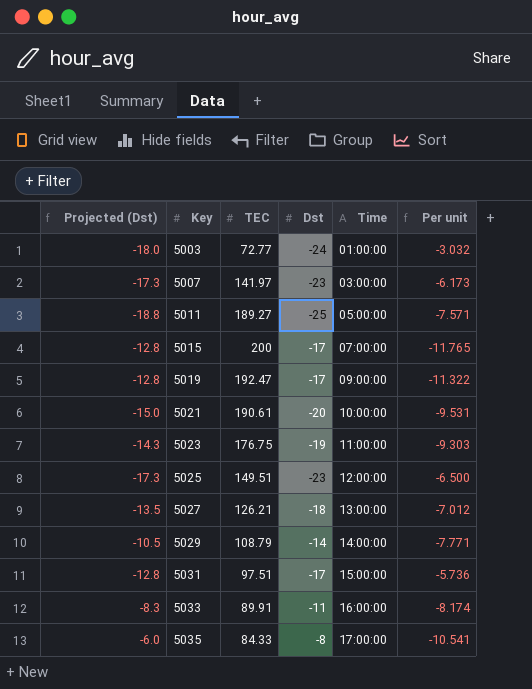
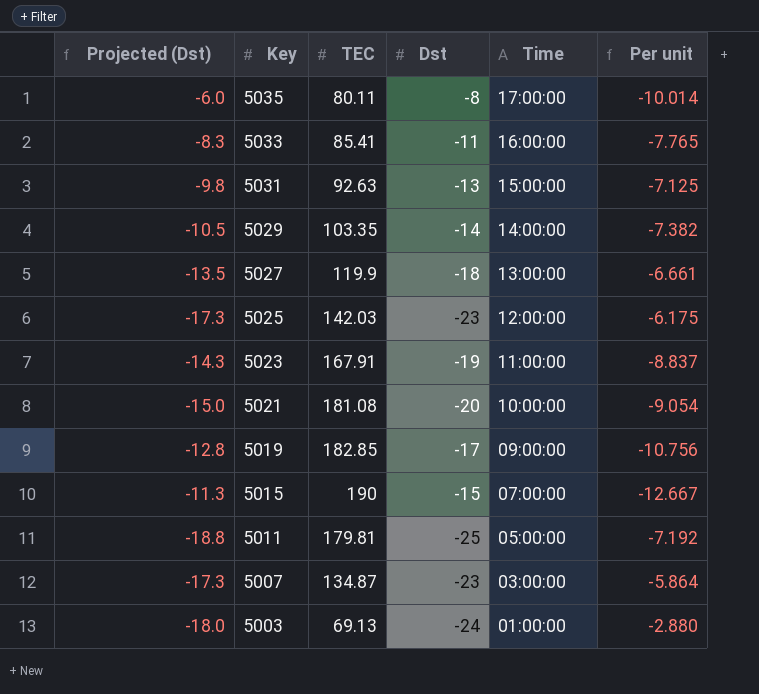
row order: Key ascending -> Key descending
5035 | TEC: 84.33 -> 80.11
5035 | Per unit: -10.541 -> -10.014
5033 | TEC: 89.91 -> 85.41
5033 | Per unit: -8.174 -> -7.765
5031 | Projected (Dst): -12.8 -> -9.8
5031 | TEC: 97.51 -> 92.63
5031 | Dst: -17 -> -13
5031 | Per unit: -5.736 -> -7.125
5029 | TEC: 108.79 -> 103.35
5029 | Per unit: -7.771 -> -7.382
5027 | TEC: 126.21 -> 119.9
5027 | Per unit: -7.012 -> -6.661
5025 | TEC: 149.51 -> 142.03
5025 | Per unit: -6.500 -> -6.175
5023 | TEC: 176.75 -> 167.91
5023 | Per unit: -9.303 -> -8.837
5021 | TEC: 190.61 -> 181.08
5021 | Per unit: -9.531 -> -9.054
5019 | TEC: 192.47 -> 182.85
5019 | Per unit: -11.322 -> -10.756
5015 | Projected (Dst): -12.8 -> -11.3
5015 | TEC: 200 -> 190
5015 | Dst: -17 -> -15
5015 | Per unit: -11.765 -> -12.667
5011 | TEC: 189.27 -> 179.81
5011 | Per unit: -7.571 -> -7.192
5007 | TEC: 141.97 -> 134.87
5007 | Per unit: -6.173 -> -5.864
5003 | TEC: 72.77 -> 69.13
5003 | Per unit: -3.032 -> -2.880

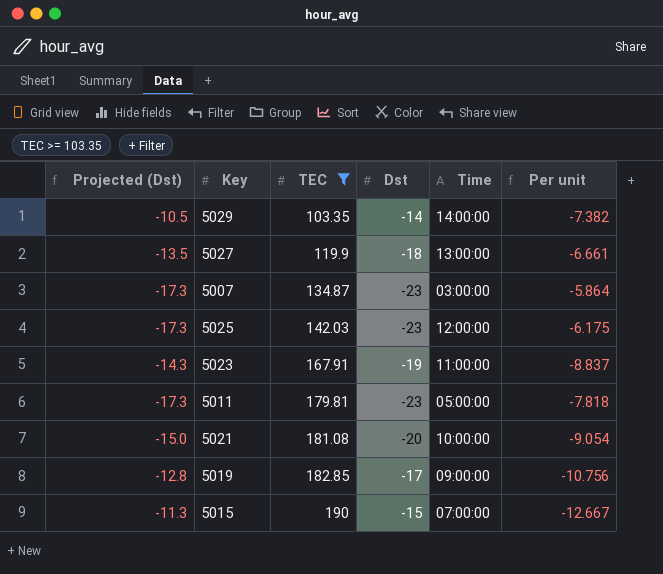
filter: none -> TEC >= 103.35
row order: Key descending -> TEC ascending
5011 | Projected (Dst): -18.8 -> -17.3
5011 | Dst: -25 -> -23
5011 | Per unit: -7.192 -> -7.818

